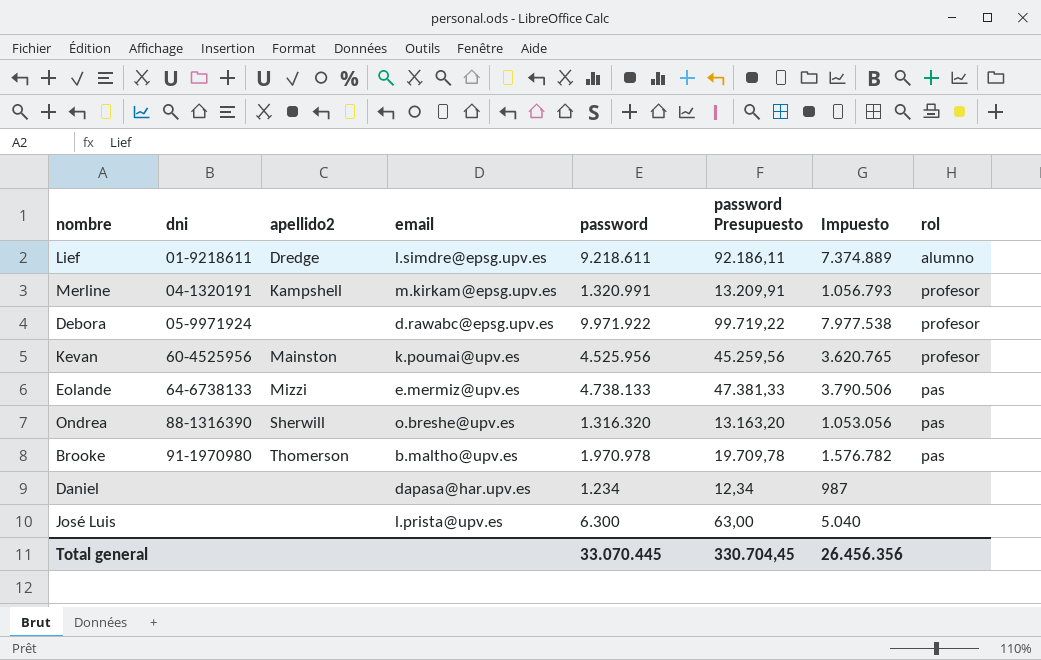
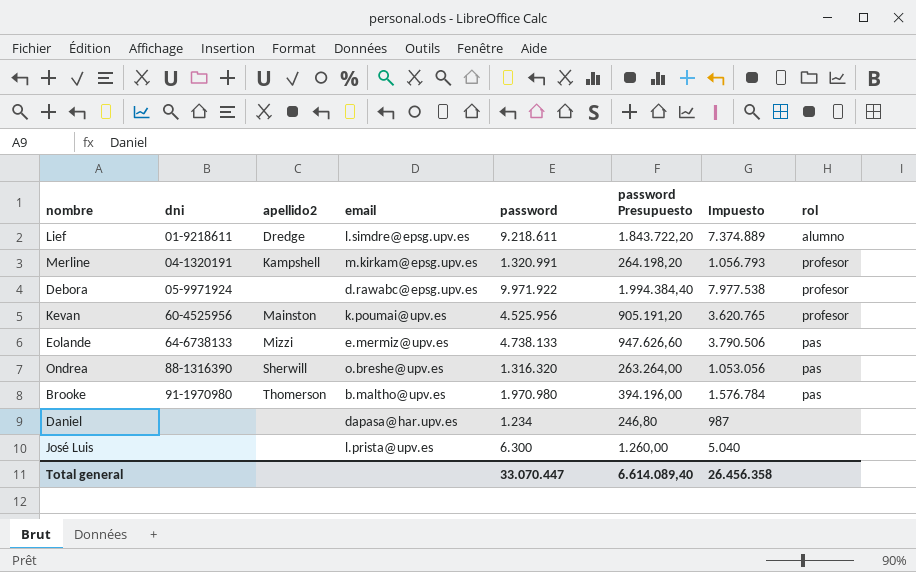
column password Presupuesto | formula: [password] * 0,01 -> [password] * 0,2
Brooke | password: 1.970.978 -> 1.970.980
Brooke | Impuesto: 1.576.782 -> 1.576.784
Total general | password: 33.070.445 -> 33.070.447
Total general | password Presupuesto: 330.704,45 -> 6.614.089,40
Total general | Impuesto: 26.456.356 -> 26.456.358

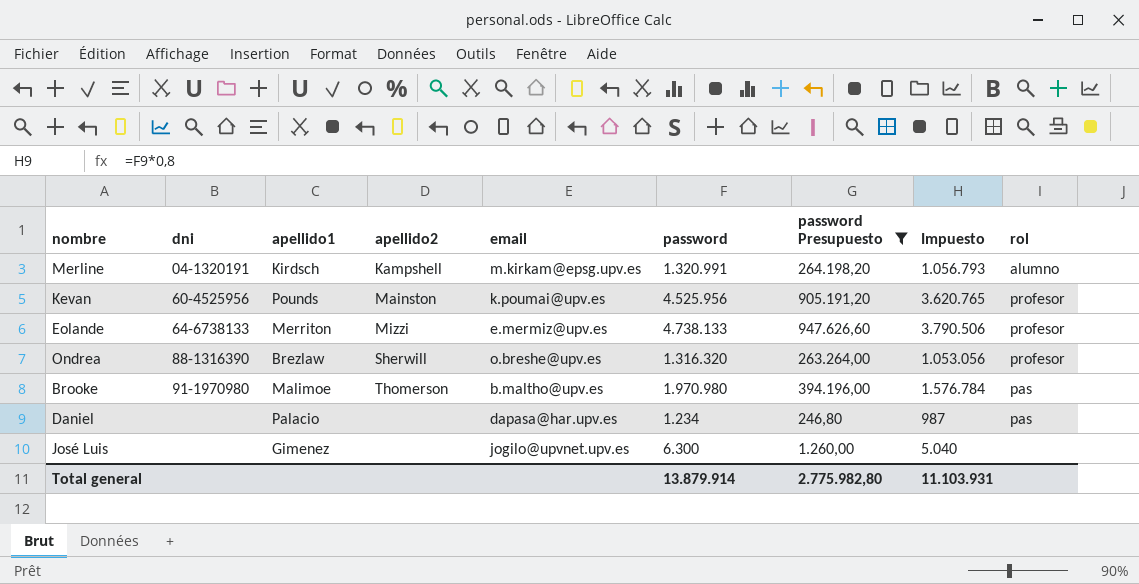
filter: none -> password Presupuesto <= 947.626,60
column apellido1 | position: none -> 3
Merline | rol: profesor -> alumno
Eolande | rol: pas -> profesor
Ondrea | rol: pas -> profesor
Daniel | rol: none -> pas
José Luis | email: l.prista@upv.es -> jogilo@upvnet.upv.es
Total general | password: 33.070.447 -> 13.879.914
Total general | password Presupuesto: 6.614.089,40 -> 2.775.982,80
Total general | Impuesto: 26.456.358 -> 11.103.931

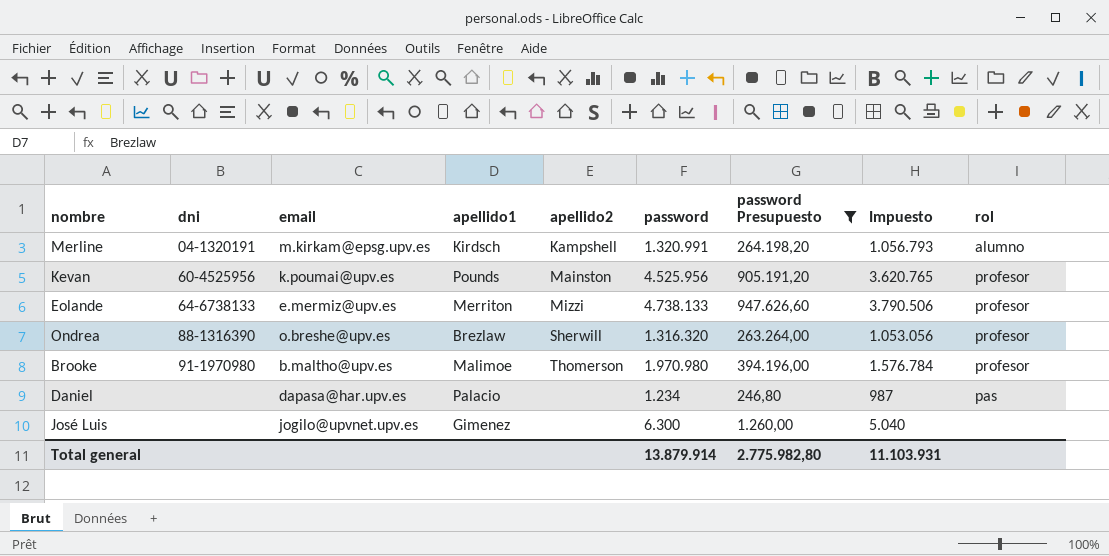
column email | position: 5 -> 3
Brooke | rol: pas -> profesor

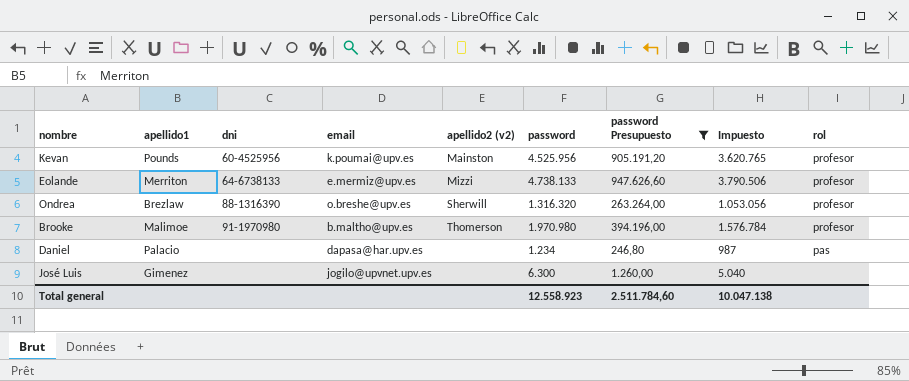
column apellido1 | position: 4 -> 2
column name: apellido2 -> apellido2 (v2)
row Merline: 04-1320191 | m.kirkam@epsg.upv.es | Kirdsch | Kampshell | 1.320.991 | 264.198,20 | 1.056.793 | alumno -> none
Total general | password: 13.879.914 -> 12.558.923
Total general | password Presupuesto: 2.775.982,80 -> 2.511.784,60
Total general | Impuesto: 11.103.931 -> 10.047.138

